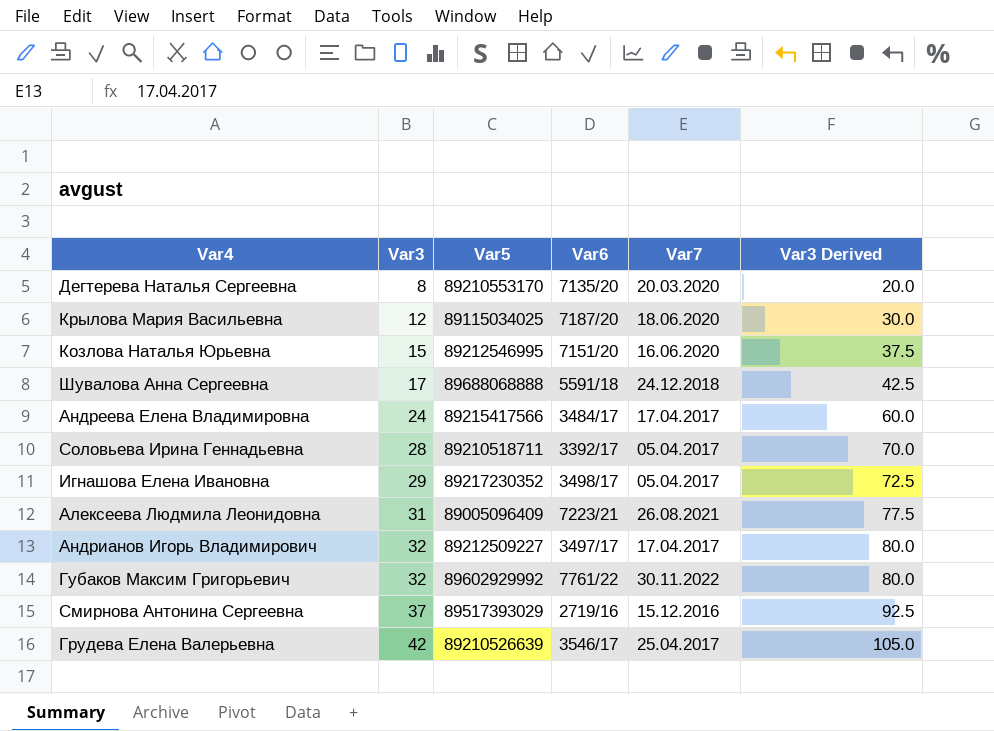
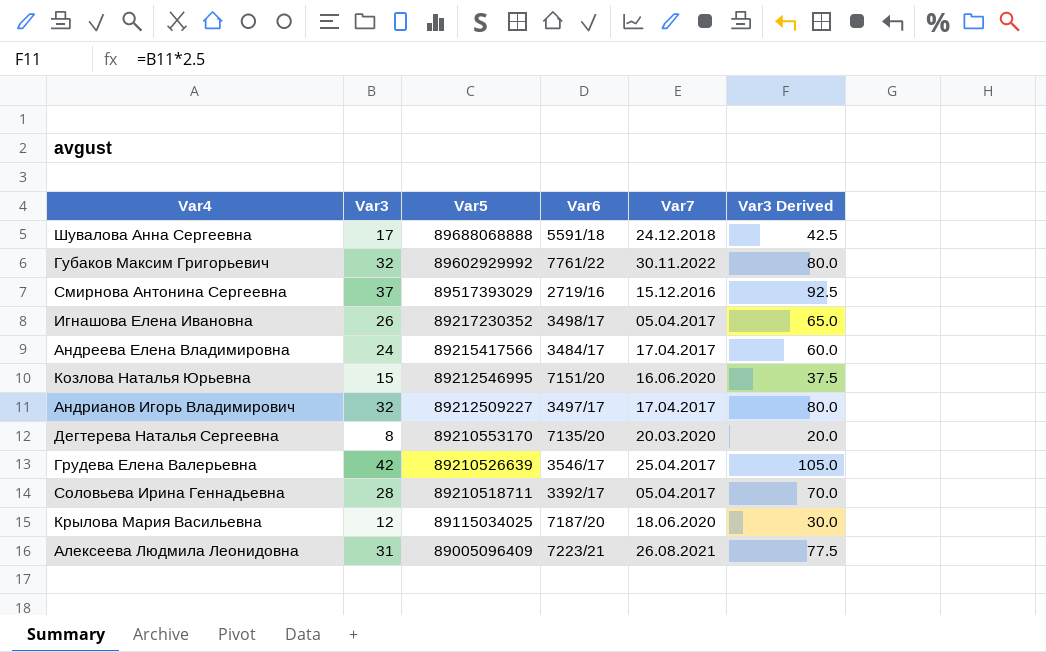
row order: Var3 ascending -> Var5 descending
Игнашова Елена Ивановна | Var3: 29 -> 26
Игнашова Елена Ивановна | Var3 Derived: 72.5 -> 65.0

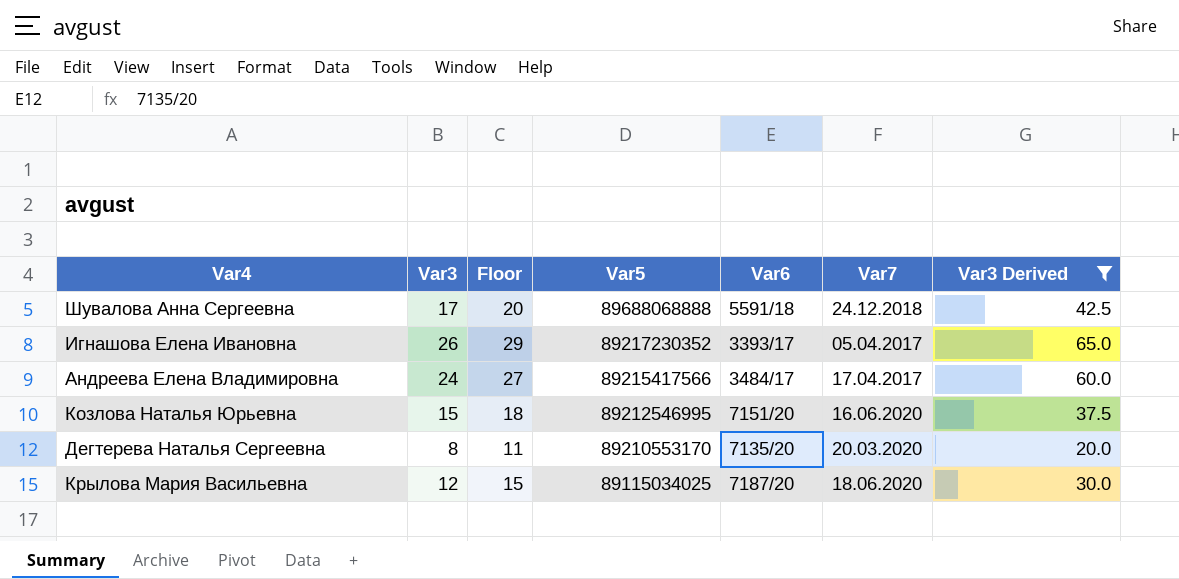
filter: none -> Var3 Derived <= 65.0
column Floor | formula: none -> [Var3] + 3
Игнашова Елена Ивановна | Var6: 3498/17 -> 3393/17

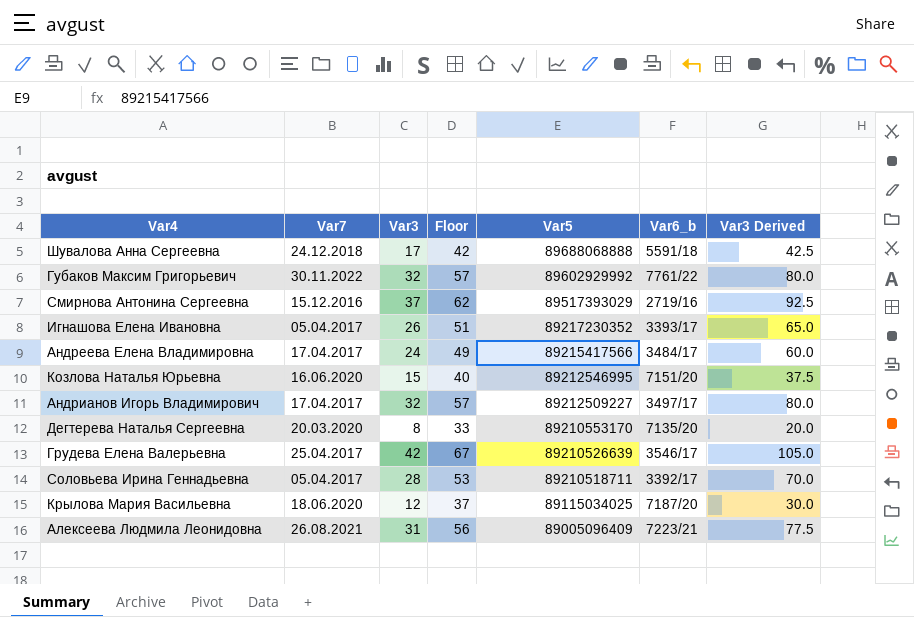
filter: Var3 Derived <= 65.0 -> none
column Var7 | position: 6 -> 2
column Floor | formula: [Var3] + 3 -> [Var3] + 25
column name: Var6 -> Var6_b

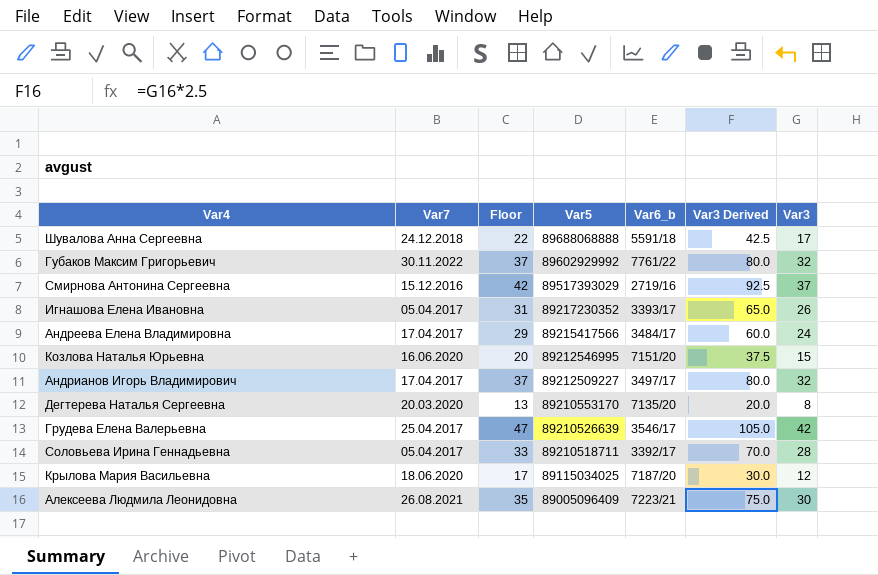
column Floor | formula: [Var3] + 25 -> [Var3] + 5
column Var3 | position: 3 -> 7
Алексеева Людмила Леонидовна | Var3 Derived: 77.5 -> 75.0
Алексеева Людмила Леонидовна | Var3: 31 -> 30

